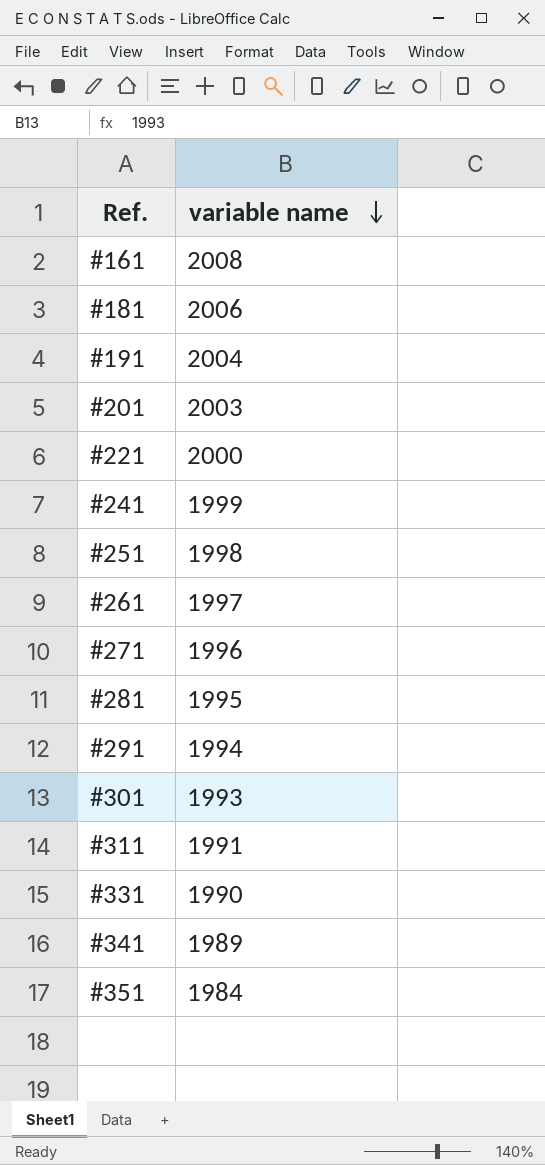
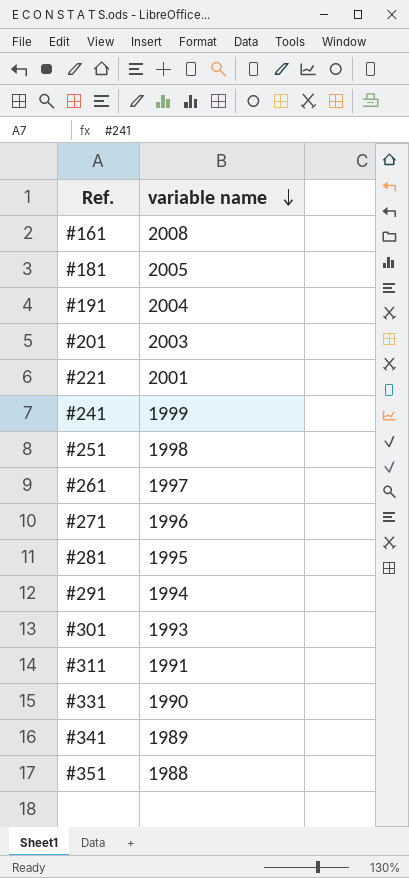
#181 | variable name: 2006 -> 2005
#221 | variable name: 2000 -> 2001
#351 | variable name: 1984 -> 1988

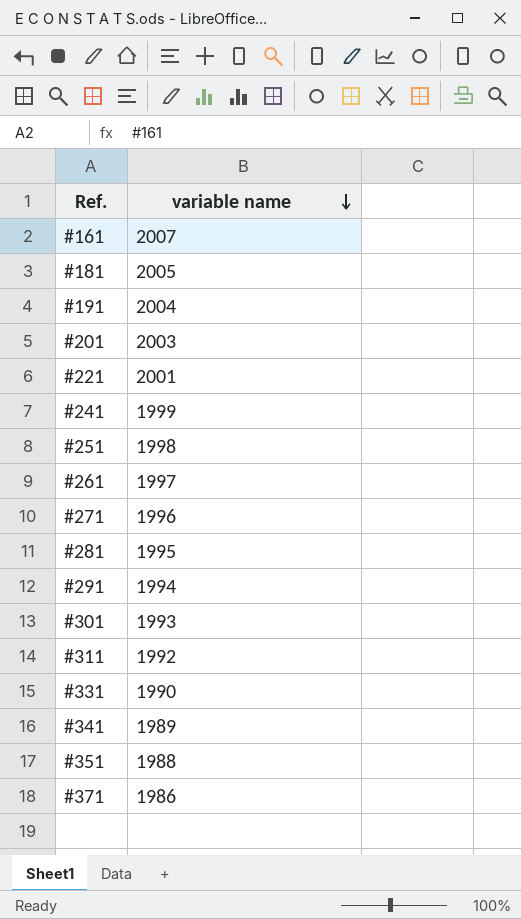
#161 | variable name: 2008 -> 2007
#311 | variable name: 1991 -> 1992
row #371: none -> 1986

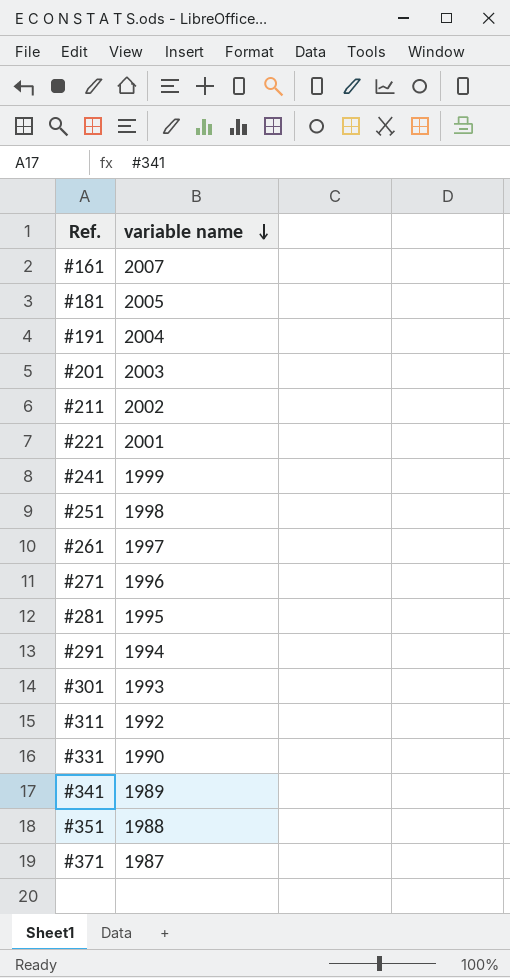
row #211: none -> 2002
#371 | variable name: 1986 -> 1987

